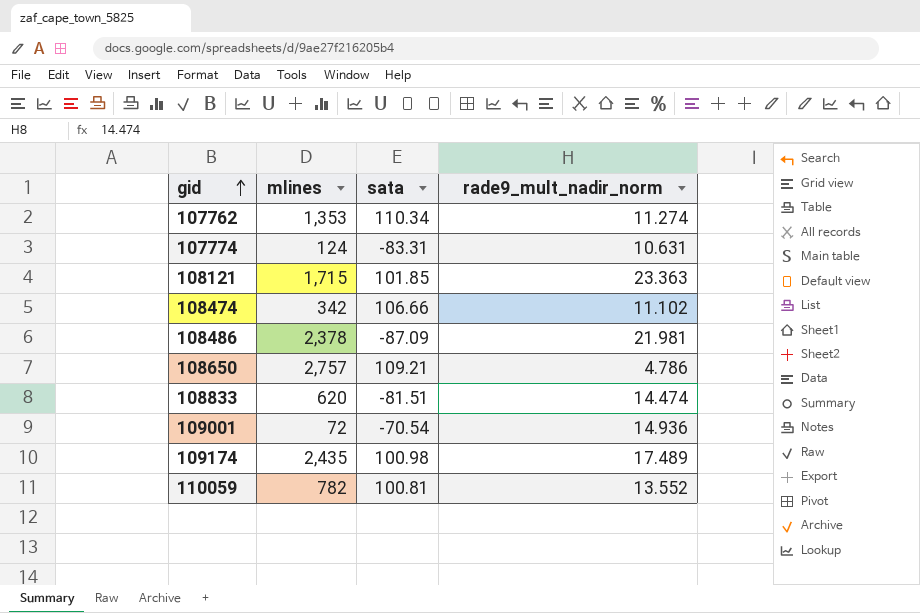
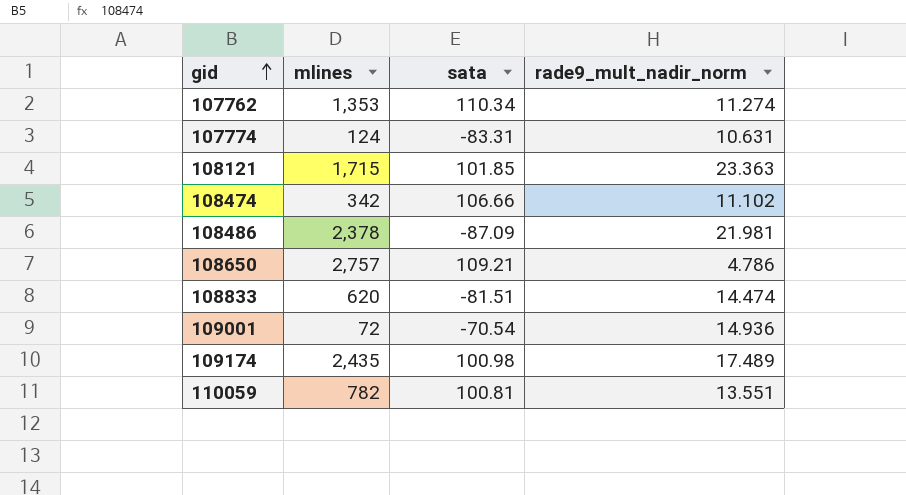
110059 | rade9_mult_nadir_norm: 13.552 -> 13.551

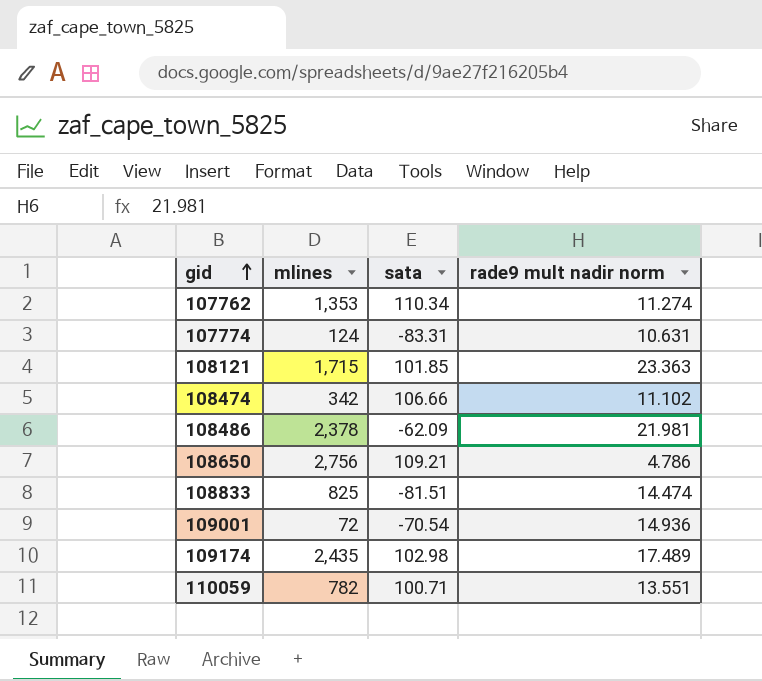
column name: rade9_mult_nadir_norm -> rade9 mult nadir norm
108486 | sata: -87.09 -> -62.09
108650 | mlines: 2,757 -> 2,756
108833 | mlines: 620 -> 825
109174 | sata: 100.98 -> 102.98
110059 | sata: 100.81 -> 100.71

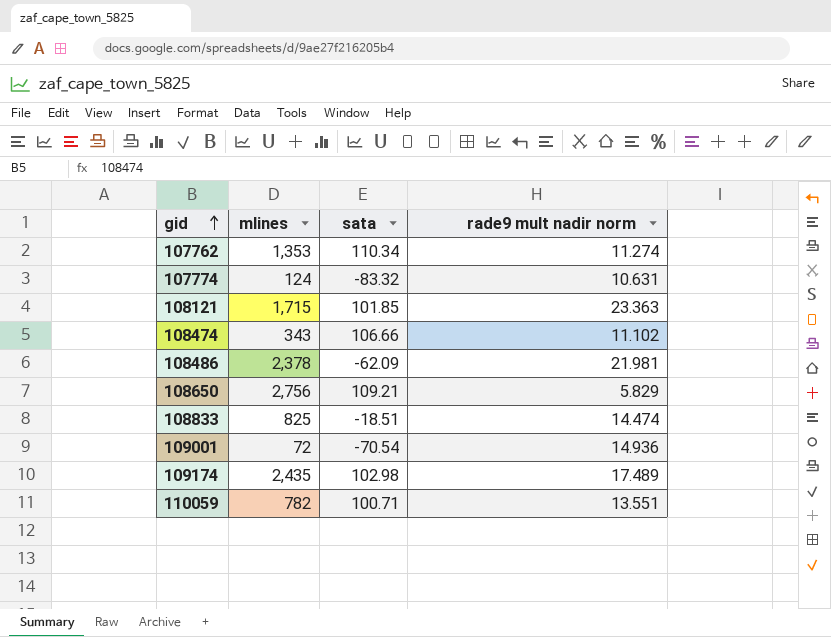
107774 | sata: -83.31 -> -83.32
108474 | mlines: 342 -> 343
108650 | rade9 mult nadir norm: 4.786 -> 5.829
108833 | sata: -81.51 -> -18.51

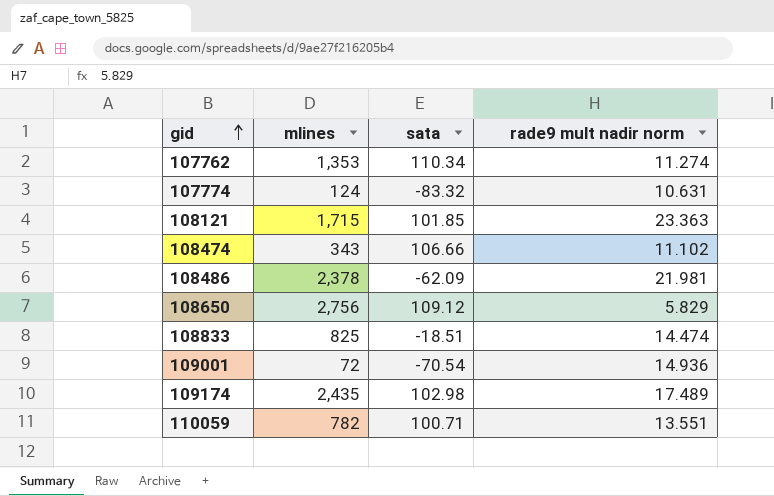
108650 | sata: 109.21 -> 109.12

